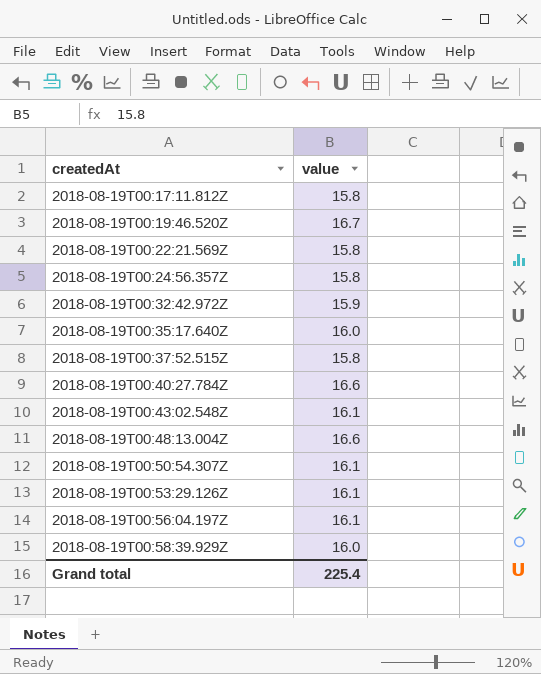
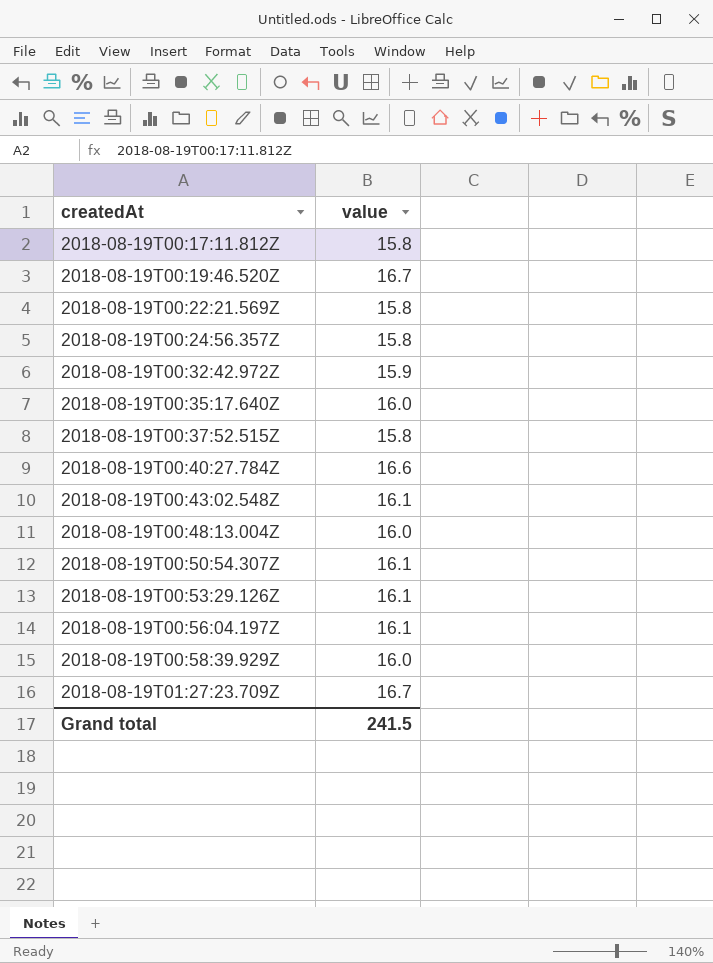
2018-08-19T00:48:13.004Z | value: 16.6 -> 16.0
row 2018-08-19T01:27:23.709Z: none -> 16.7
Grand total | value: 225.4 -> 241.5

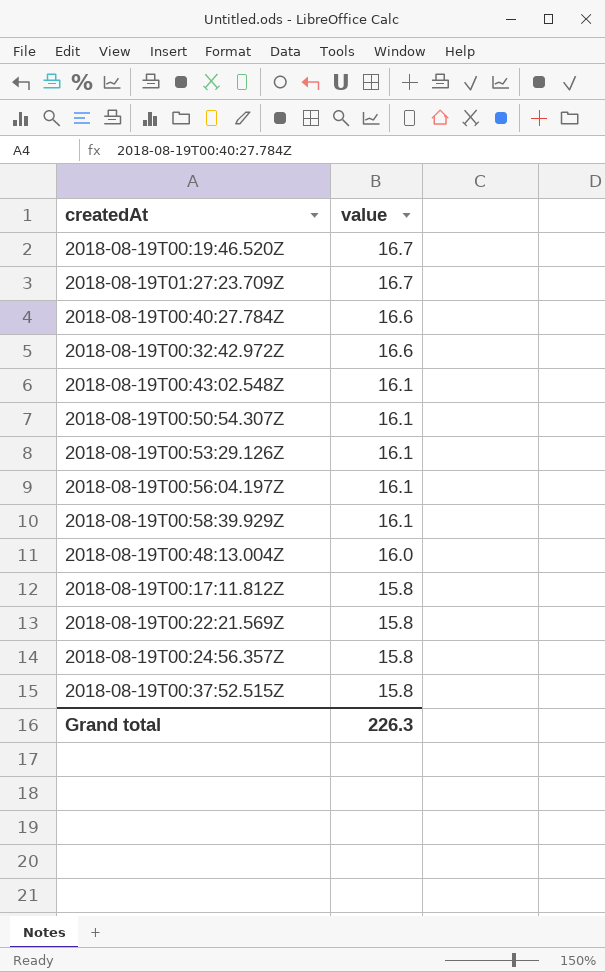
row order: createdAt ascending -> value descending
row 2018-08-19T00:35:17.640Z: 16.0 -> none
2018-08-19T00:32:42.972Z | value: 15.9 -> 16.6
2018-08-19T00:58:39.929Z | value: 16.0 -> 16.1
Grand total | value: 241.5 -> 226.3

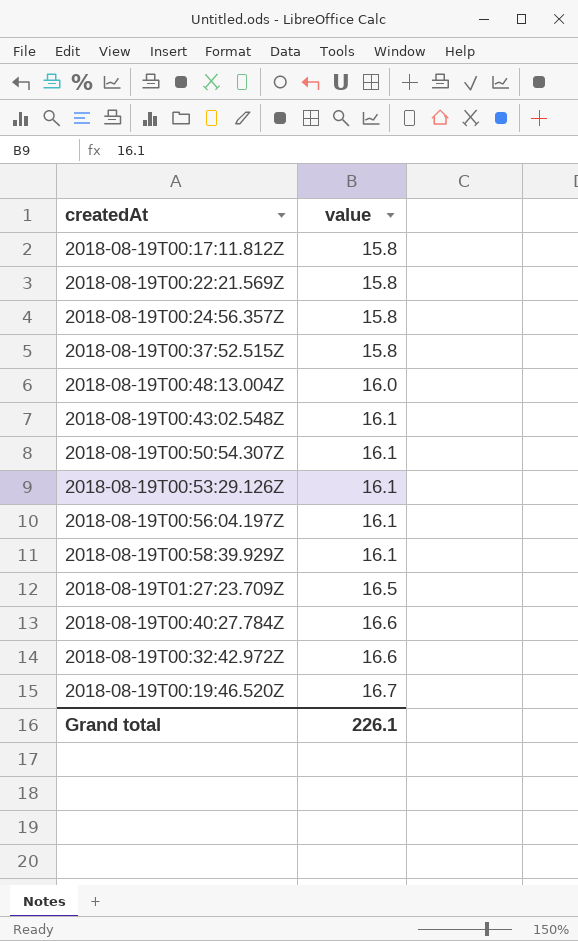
row order: value descending -> value ascending
2018-08-19T01:27:23.709Z | value: 16.7 -> 16.5
Grand total | value: 226.3 -> 226.1

